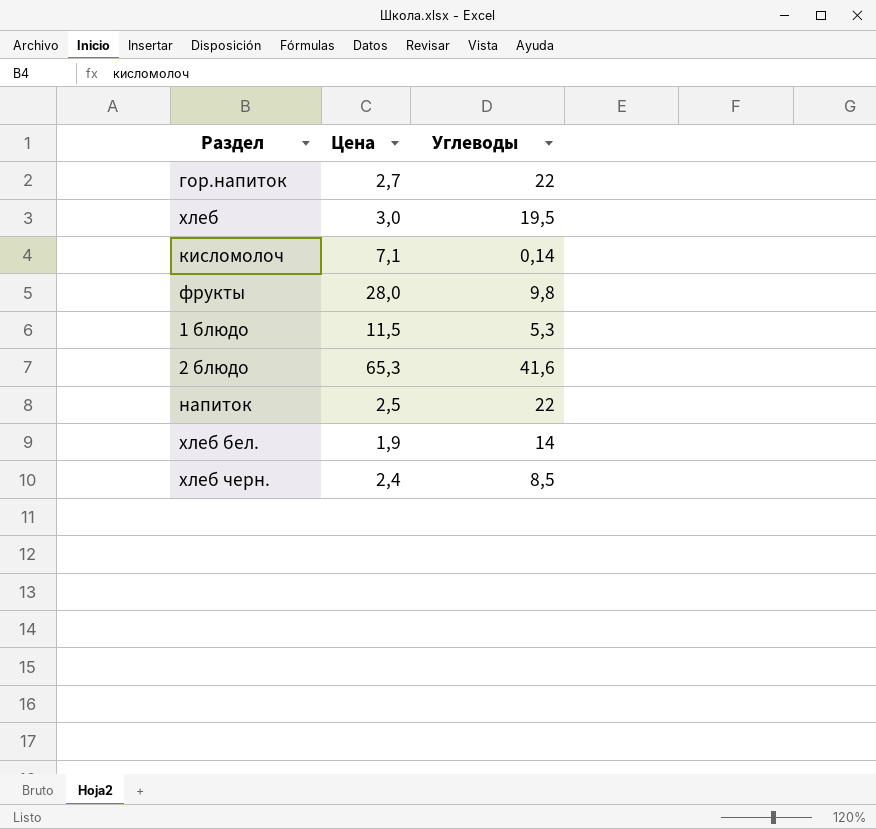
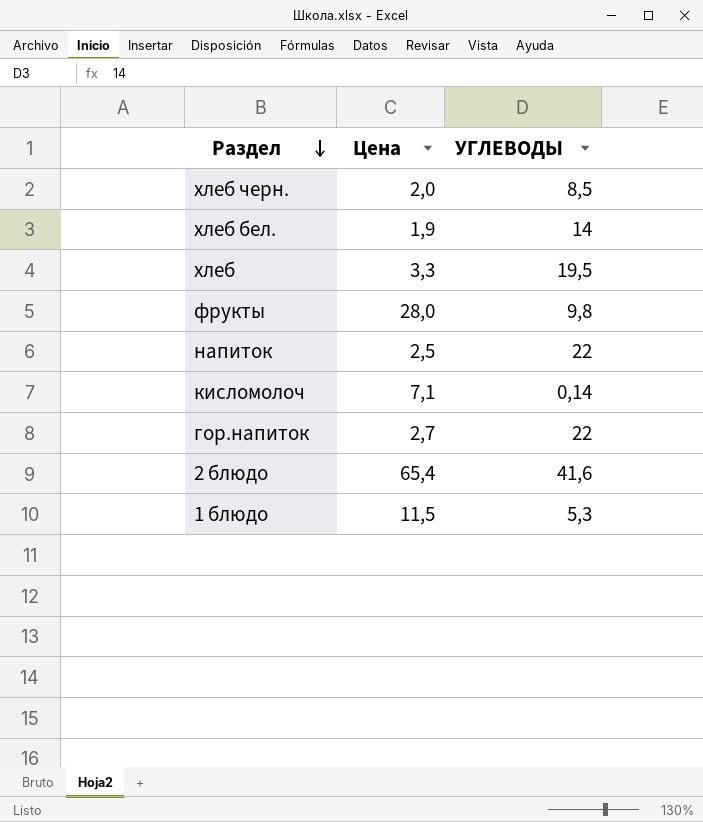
row order: none -> Раздел descending
column name: Углеводы -> УГЛЕВОДЫ
хлеб черн. | Цена: 2,4 -> 2,0
хлеб | Цена: 3,0 -> 3,3
2 блюдо | Цена: 65,3 -> 65,4

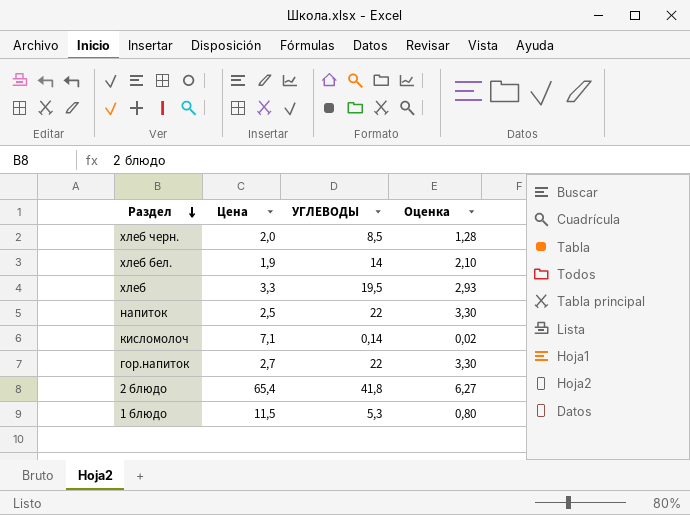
column Оценка | formula: none -> [УГЛЕВОДЫ] * 0,15
row фрукты: 28,0 | 9,8 -> none
2 блюдо | УГЛЕВОДЫ: 41,6 -> 41,8

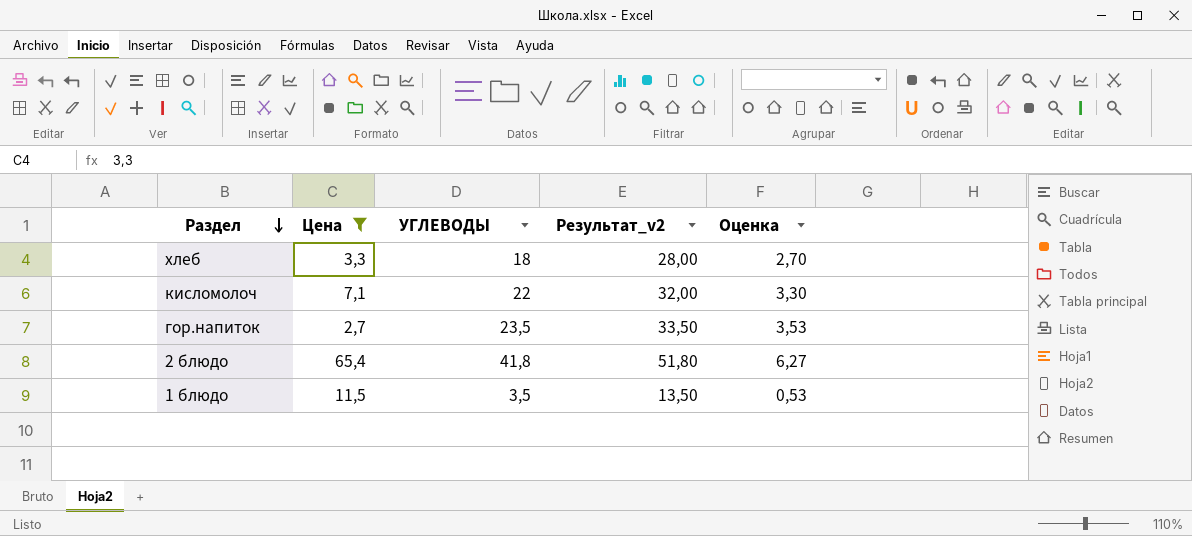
filter: none -> Цена >= 2,7
column Результат_v2 | formula: none -> [УГЛЕВОДЫ] + 10
хлеб | УГЛЕВОДЫ: 19,5 -> 18
хлеб | Оценка: 2,93 -> 2,70
кисломолоч | УГЛЕВОДЫ: 0,14 -> 22
кисломолоч | Оценка: 0,02 -> 3,30
гор.напиток | УГЛЕВОДЫ: 22 -> 23,5
гор.напиток | Оценка: 3,30 -> 3,53
1 блюдо | УГЛЕВОДЫ: 5,3 -> 3,5
1 блюдо | Оценка: 0,80 -> 0,53

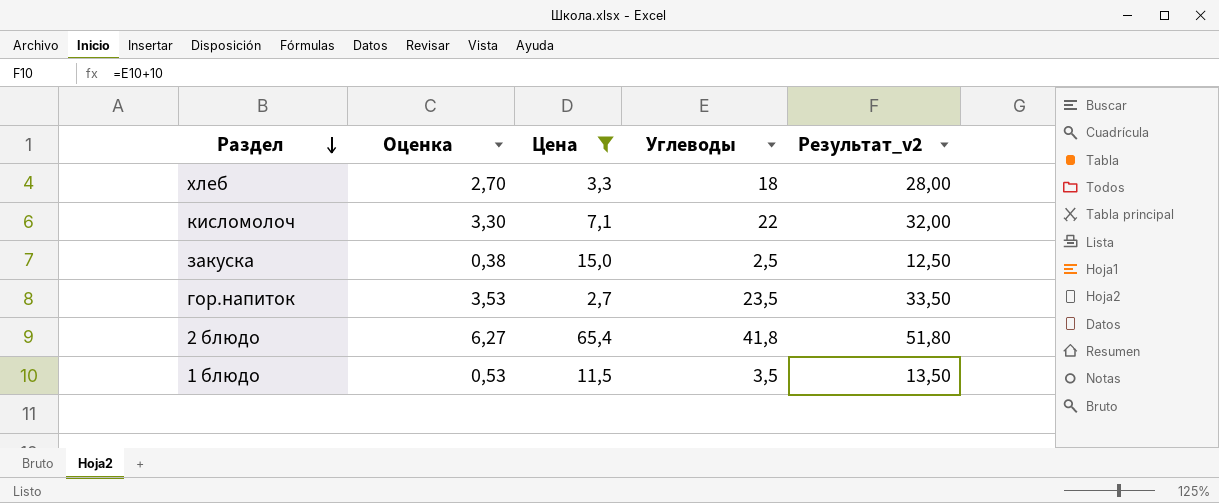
column Оценка | position: 5 -> 2
column name: УГЛЕВОДЫ -> Углеводы
row закуска: none -> 0,38 | 15,0 | 2,5 | 12,50

